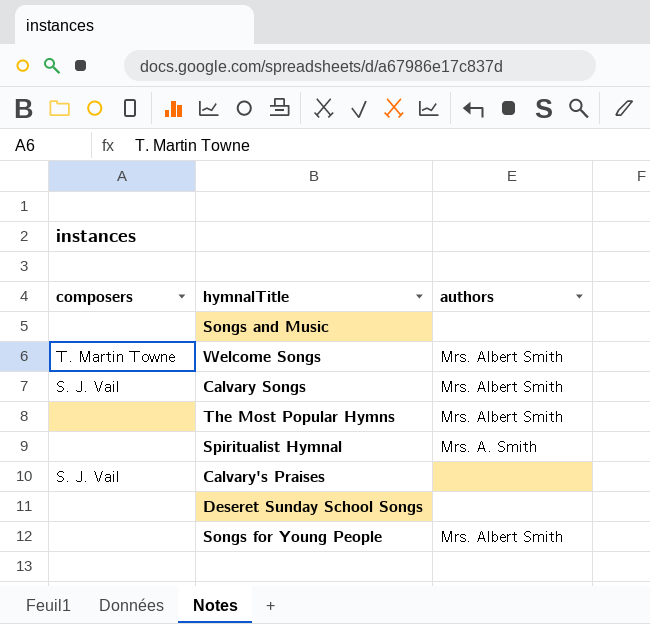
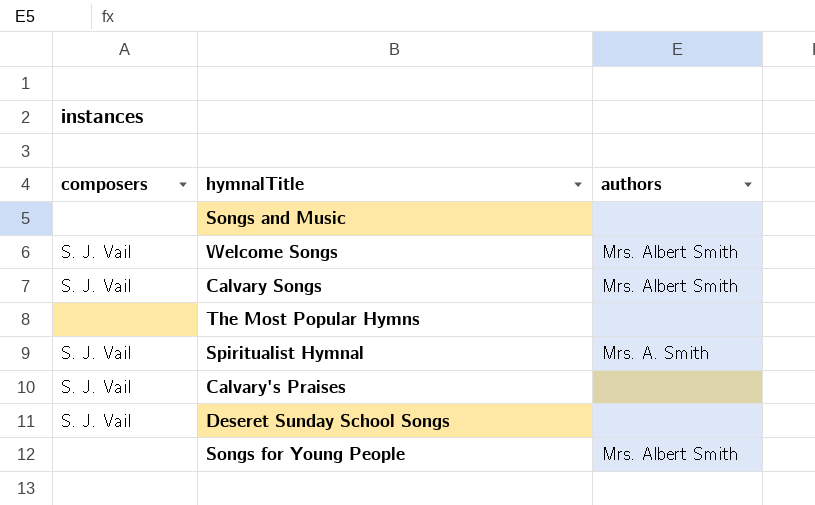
Welcome Songs | composers: T. Martin Towne -> S. J. Vail
The Most Popular Hymns | authors: Mrs. Albert Smith -> none
Spiritualist Hymnal | composers: none -> S. J. Vail
Deseret Sunday School Songs | composers: none -> S. J. Vail

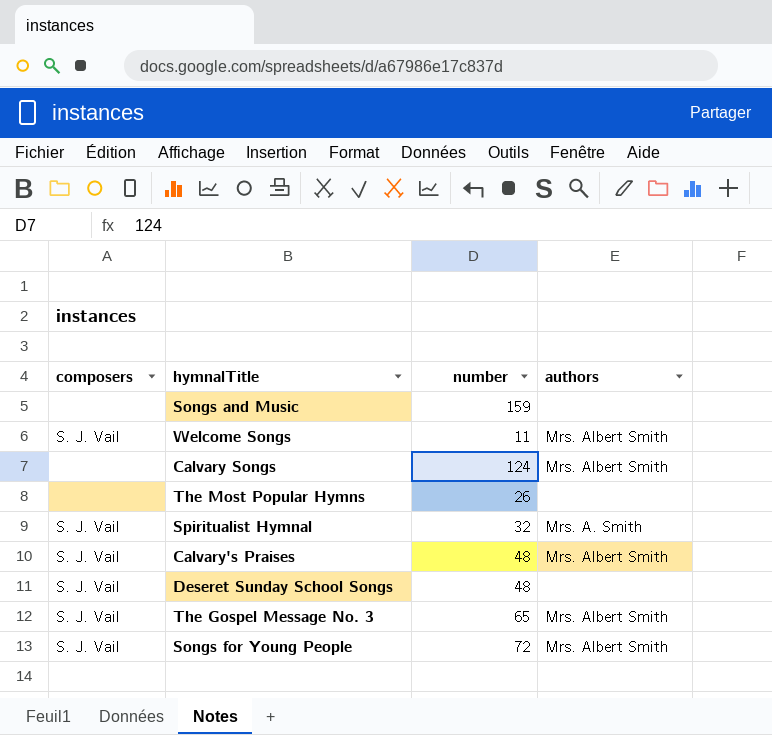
column number | position: none -> 3
Calvary Songs | composers: S. J. Vail -> none
Calvary's Praises | authors: none -> Mrs. Albert Smith
row The Gospel Message No. 3: none -> S. J. Vail | 65 | Mrs. Albert Smith
Songs for Young People | composers: none -> S. J. Vail

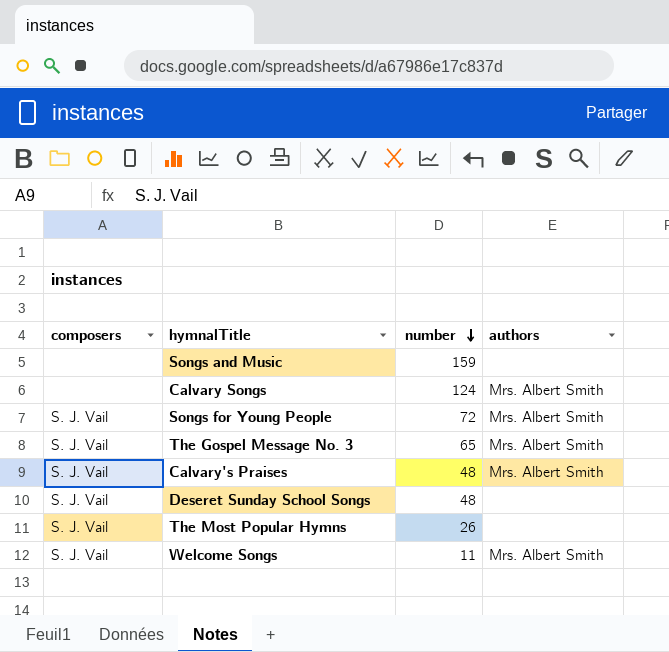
row order: none -> number descending
row Spiritualist Hymnal: S. J. Vail | 32 | Mrs. A. Smith -> none
The Most Popular Hymns | composers: none -> S. J. Vail

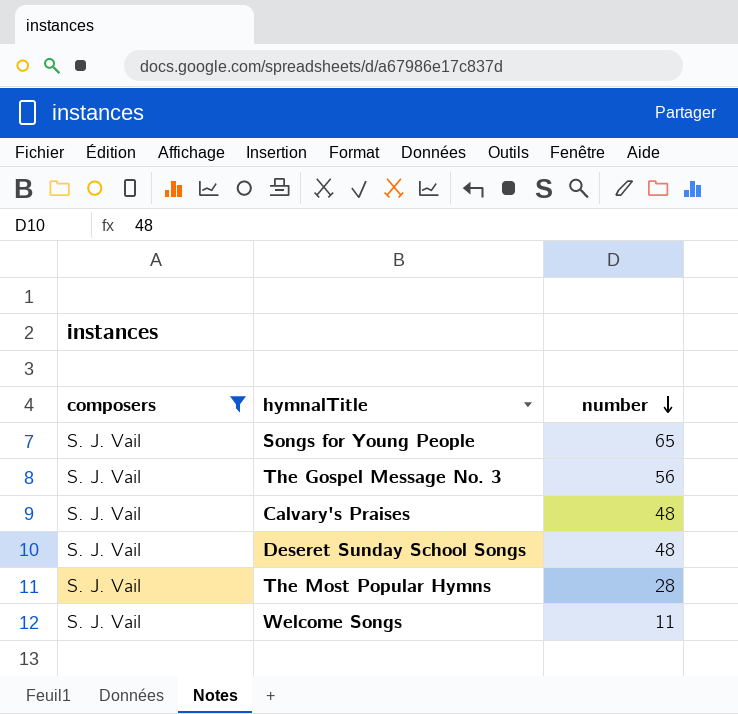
filter: none -> composers = S. J. Vail
column authors | position: 4 -> none
Songs for Young People | number: 72 -> 65
The Gospel Message No. 3 | number: 65 -> 56
The Most Popular Hymns | number: 26 -> 28

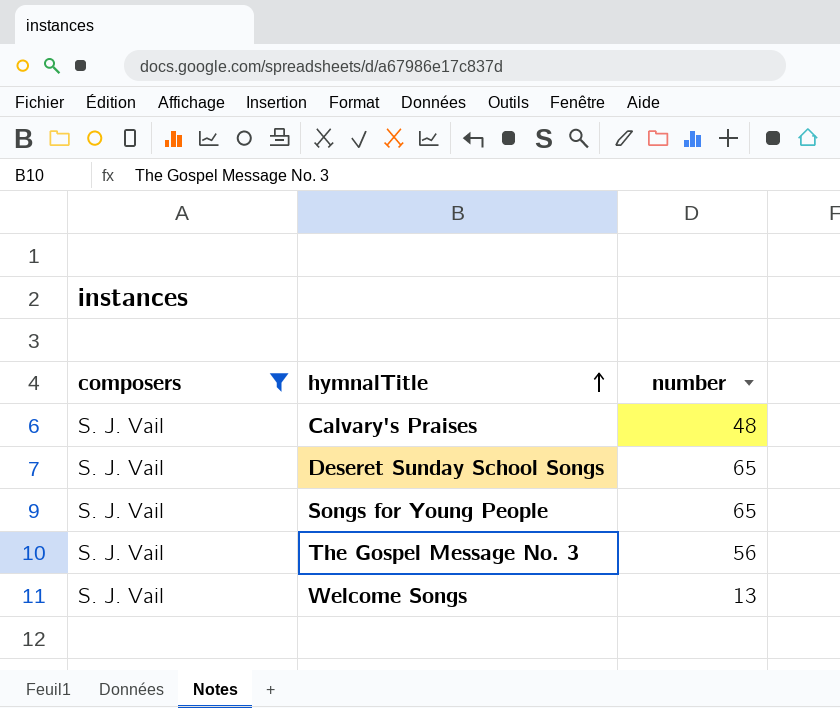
row order: number descending -> hymnalTitle ascending
row The Most Popular Hymns: S. J. Vail | 28 -> none
Deseret Sunday School Songs | number: 48 -> 65
Welcome Songs | number: 11 -> 13

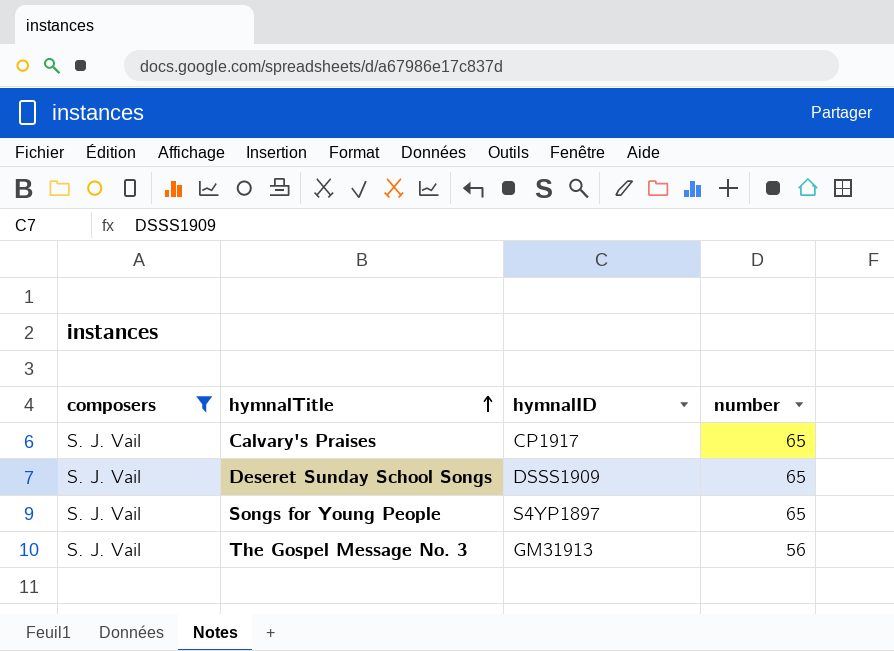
column hymnalID | position: none -> 3
row Welcome Songs: S. J. Vail | 13 -> none
Calvary's Praises | number: 48 -> 65

